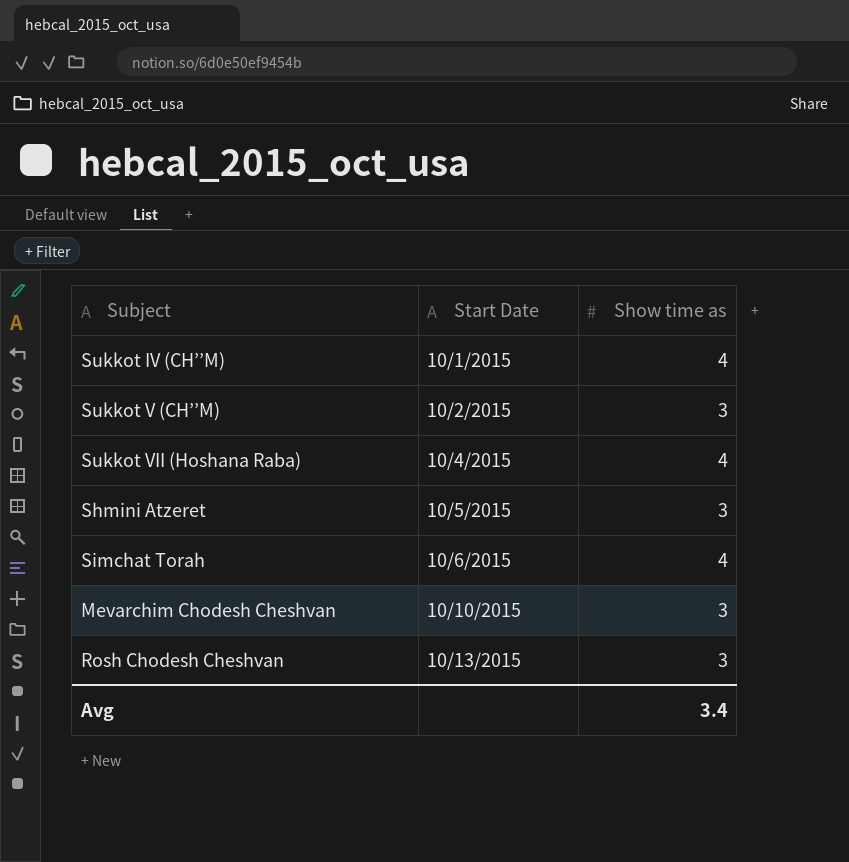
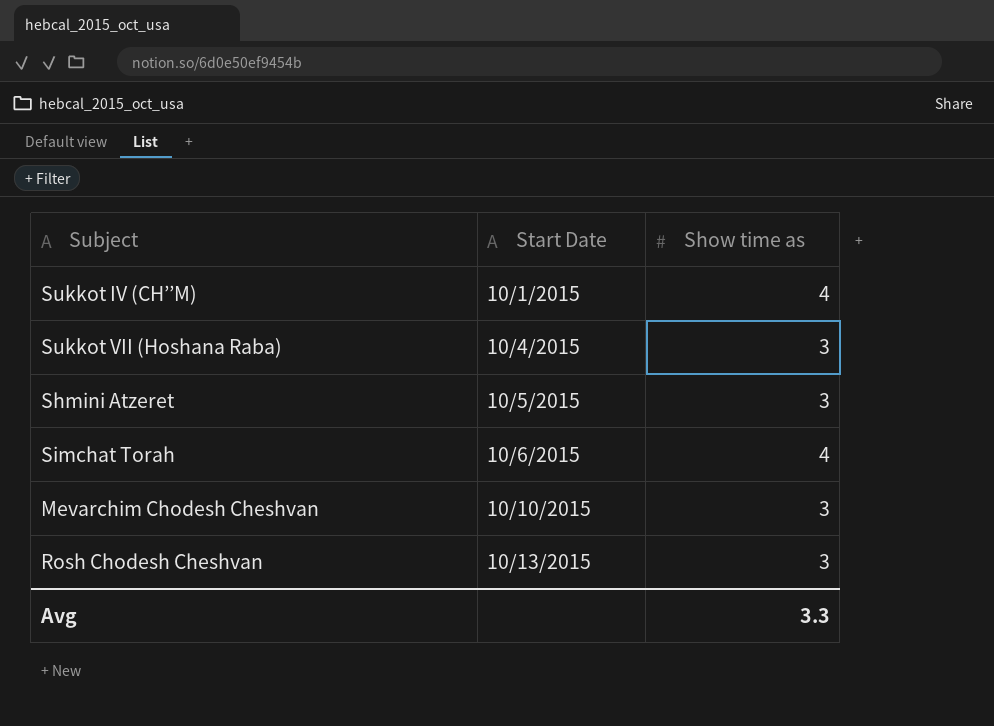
row Sukkot V (CH’’M): 10/2/2015 | 3 -> none
Sukkot VII (Hoshana Raba) | Show time as: 4 -> 3
Avg | Show time as: 3.4 -> 3.3

